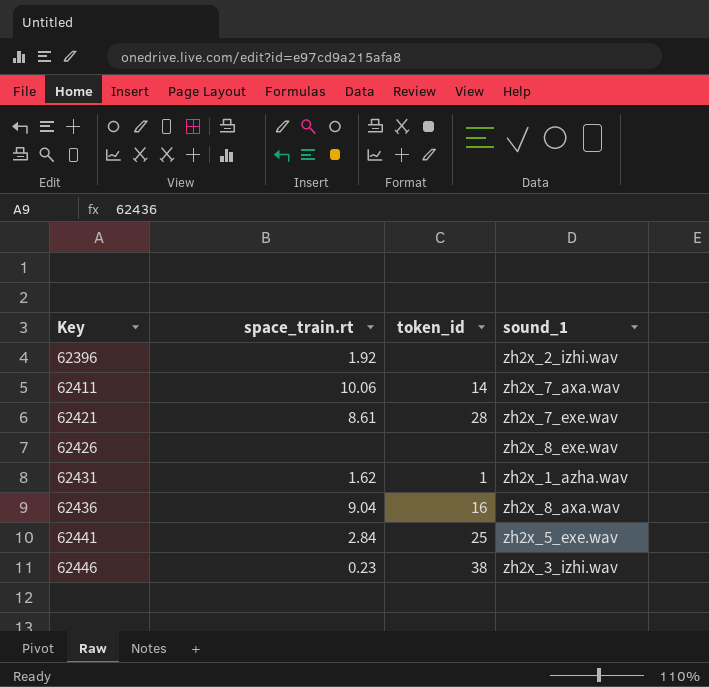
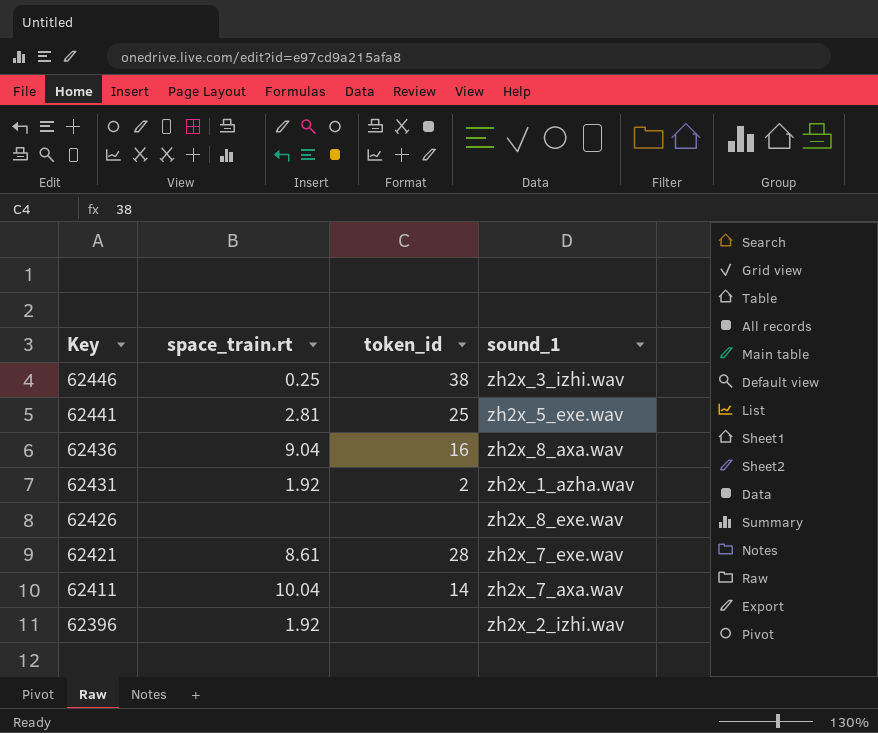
row order: Key ascending -> Key descending
62446 | space_train.rt: 0.23 -> 0.25
62441 | space_train.rt: 2.84 -> 2.81
62431 | space_train.rt: 1.62 -> 1.92
62431 | token_id: 1 -> 2
62411 | space_train.rt: 10.06 -> 10.04

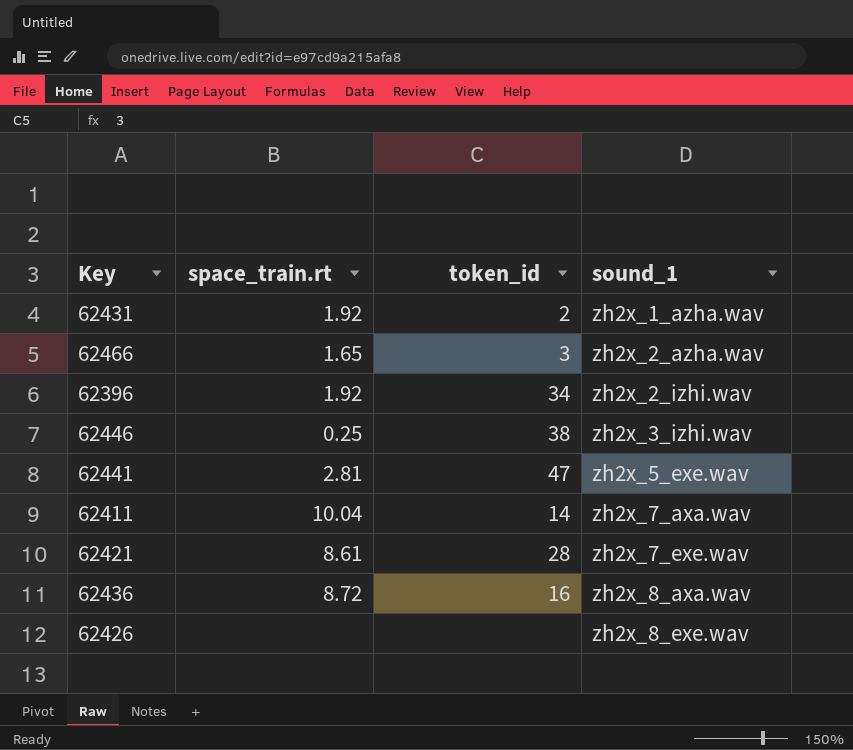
row order: Key descending -> sound_1 ascending
row 62466: none -> 1.65 | 3 | zh2x_2_azha.wav
62396 | token_id: none -> 34
62441 | token_id: 25 -> 47
62436 | space_train.rt: 9.04 -> 8.72

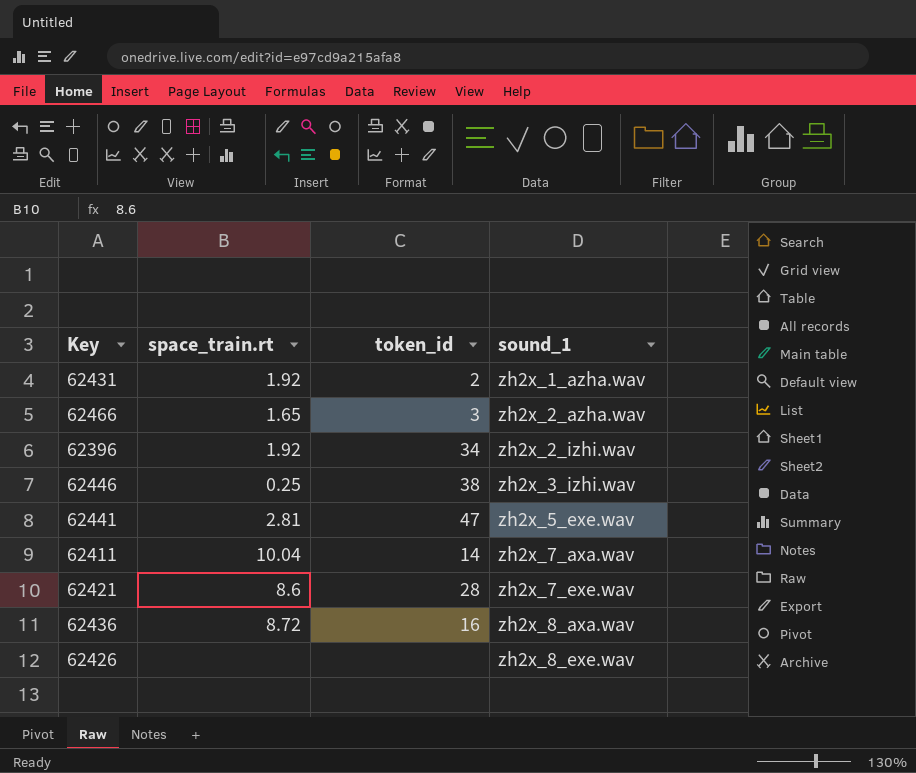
62421 | space_train.rt: 8.61 -> 8.6

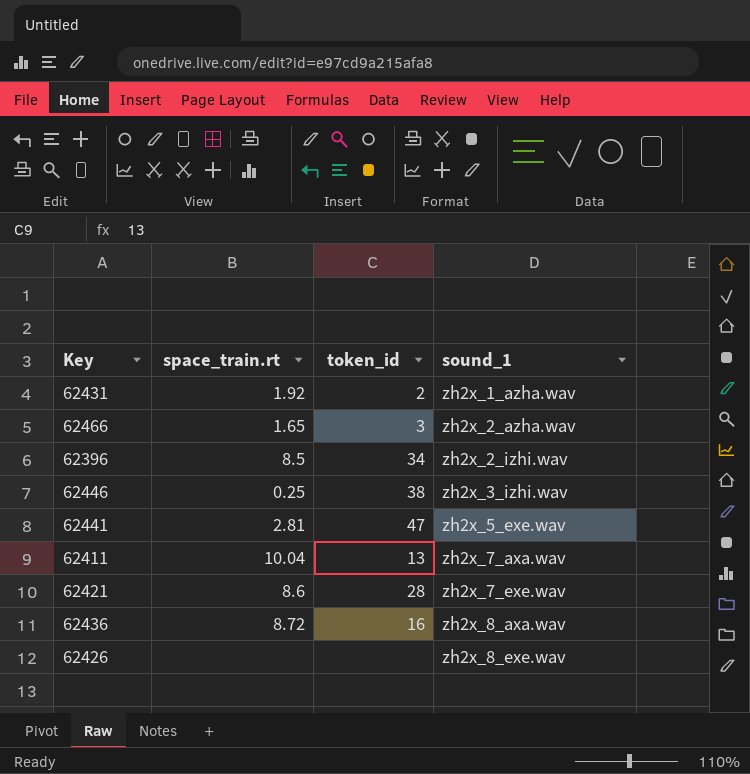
62396 | space_train.rt: 1.92 -> 8.5
62411 | token_id: 14 -> 13

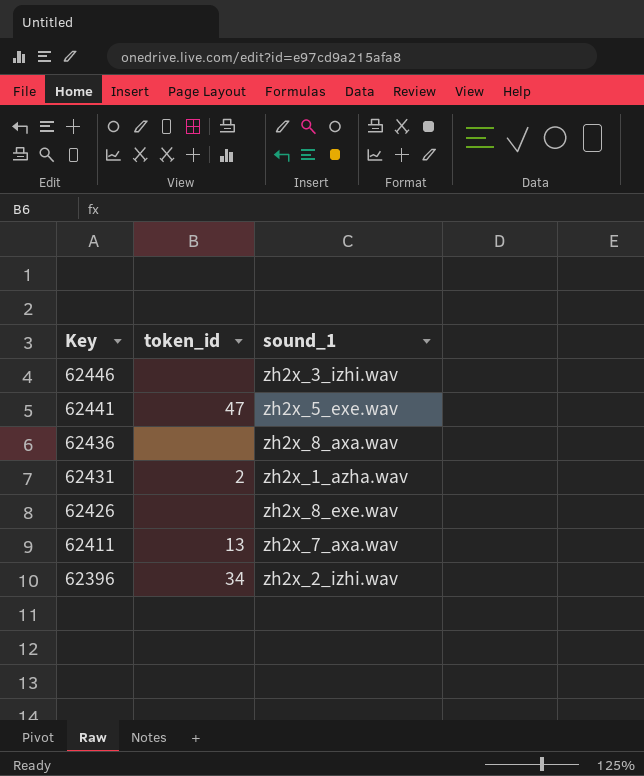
row order: sound_1 ascending -> Key descending
column space_train.rt | position: 2 -> none
row 62466: 1.65 | 3 | zh2x_2_azha.wav -> none
row 62421: 8.6 | 28 | zh2x_7_exe.wav -> none
62446 | token_id: 38 -> none
62436 | token_id: 16 -> none

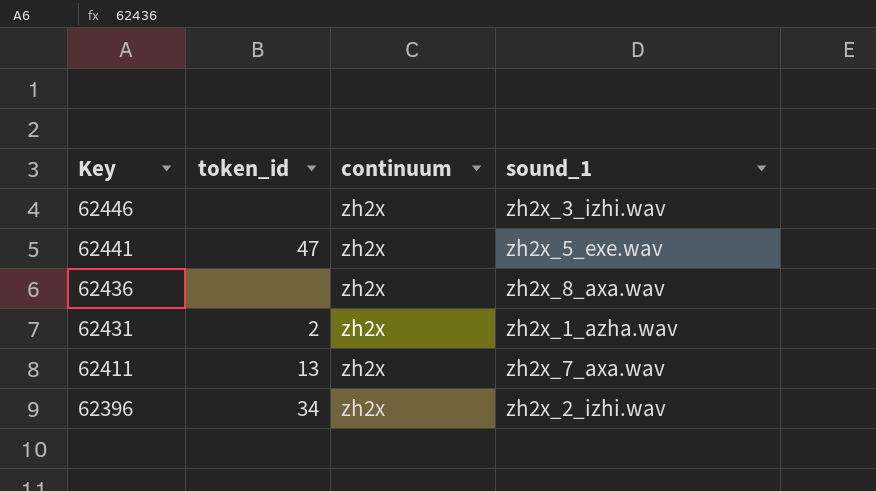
column continuum | position: none -> 3
row 62426: none | zh2x_8_exe.wav -> none

